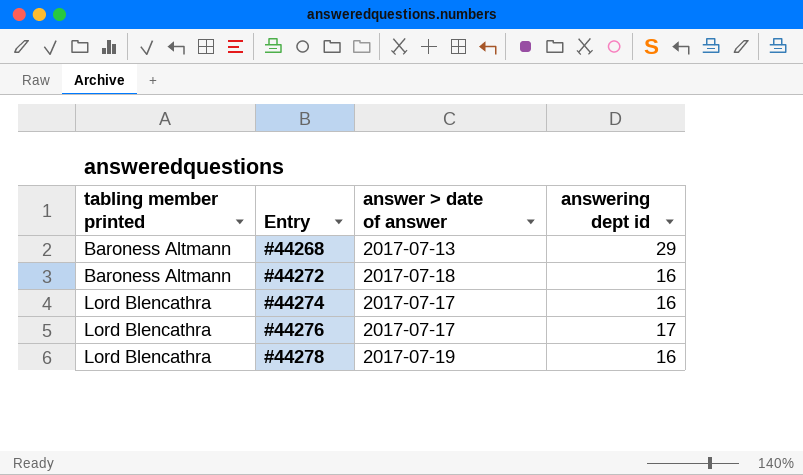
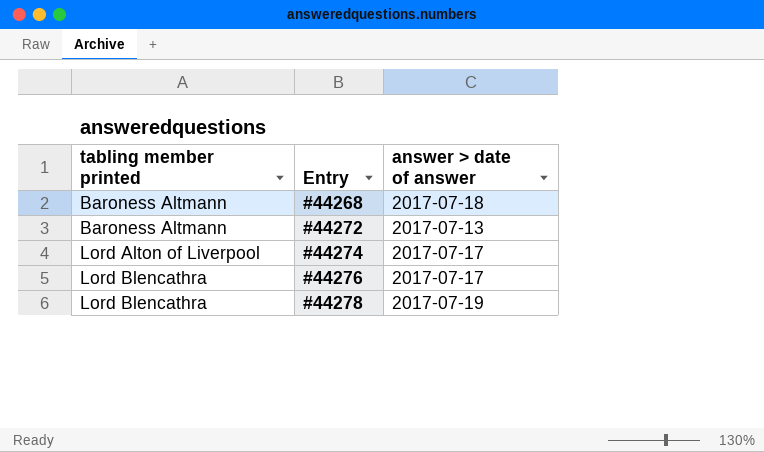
column answering dept id | position: 4 -> none
#44268 | answer > date of answer: 2017-07-13 -> 2017-07-18
#44272 | answer > date of answer: 2017-07-18 -> 2017-07-13
#44274 | tabling member printed: Lord Blencathra -> Lord Alton of Liverpool

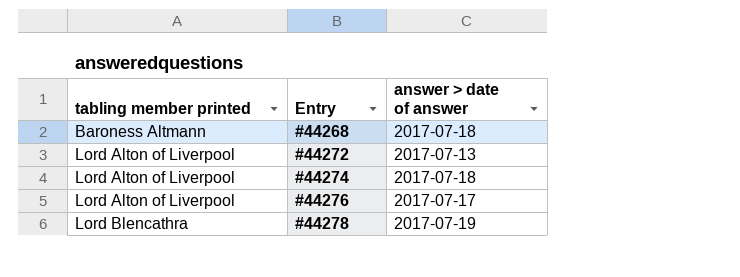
#44272 | tabling member printed: Baroness Altmann -> Lord Alton of Liverpool
#44274 | answer > date of answer: 2017-07-17 -> 2017-07-18
#44276 | tabling member printed: Lord Blencathra -> Lord Alton of Liverpool

